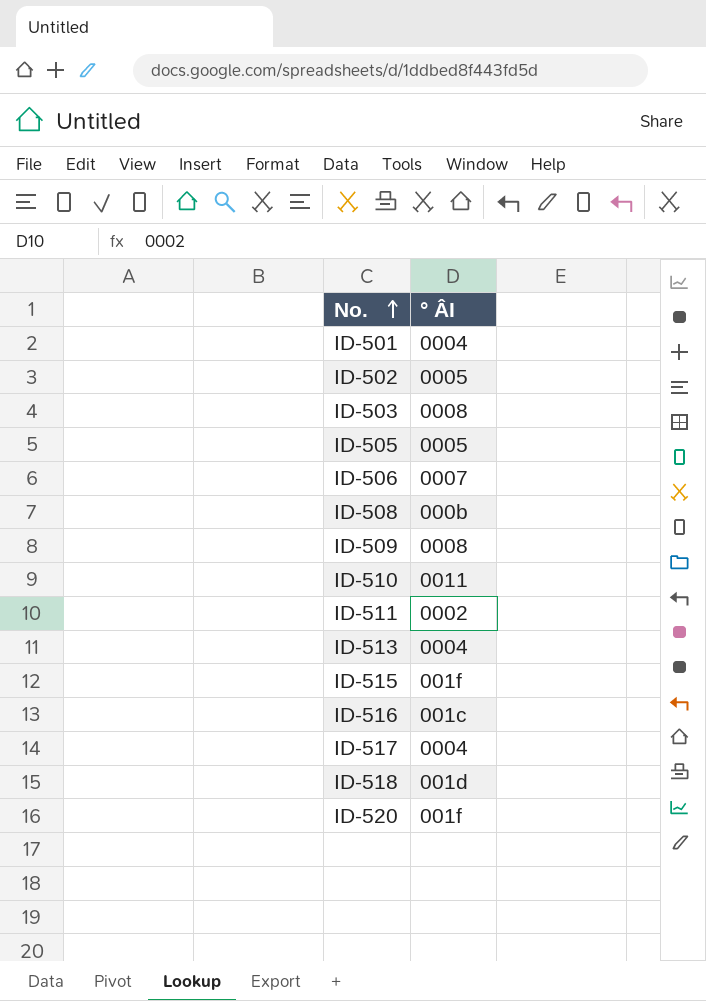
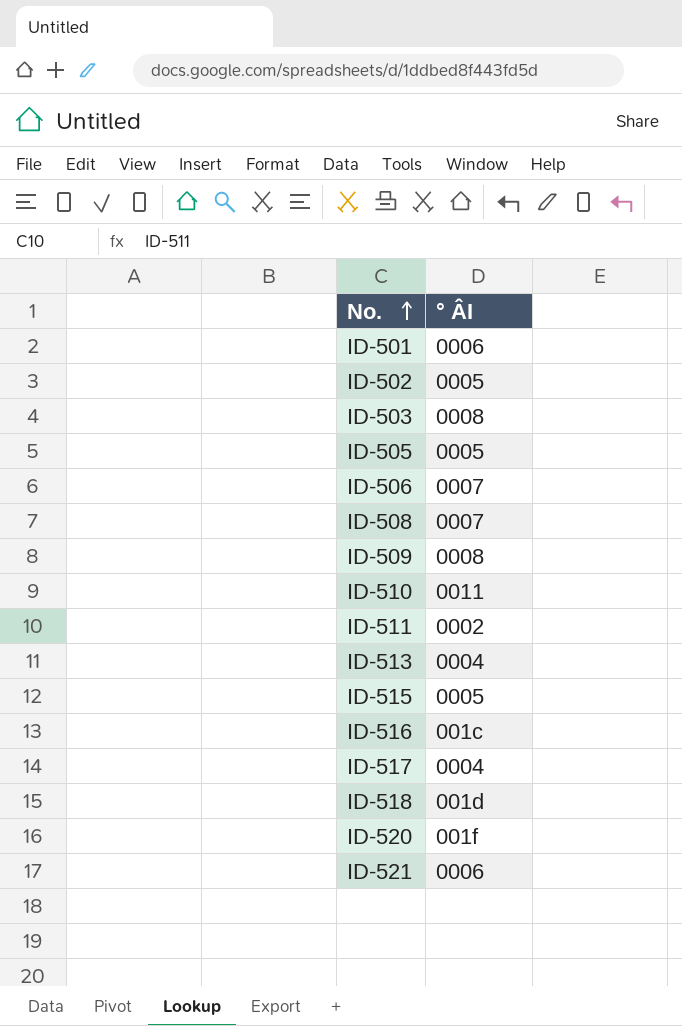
ID-501 | ° ÂI: 0004 -> 0006
ID-508 | ° ÂI: 000b -> 0007
ID-515 | ° ÂI: 001f -> 0005
row ID-521: none -> 0006

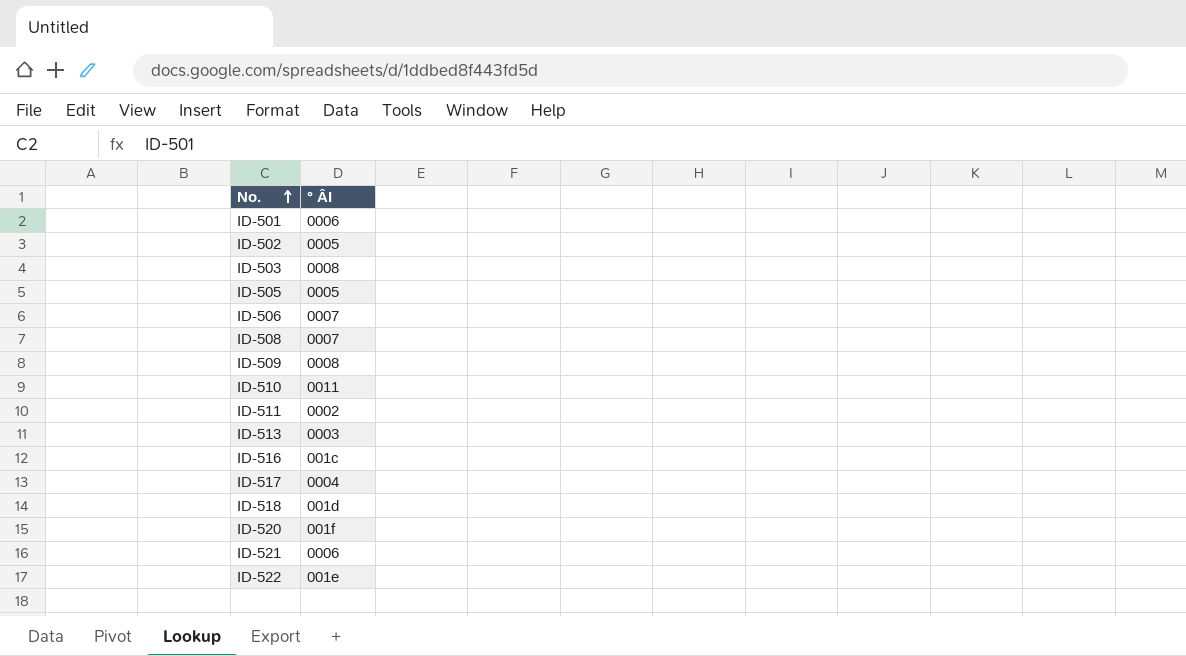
row ID-515: 0005 -> none
ID-513 | ° ÂI: 0004 -> 0003
row ID-522: none -> 001e

